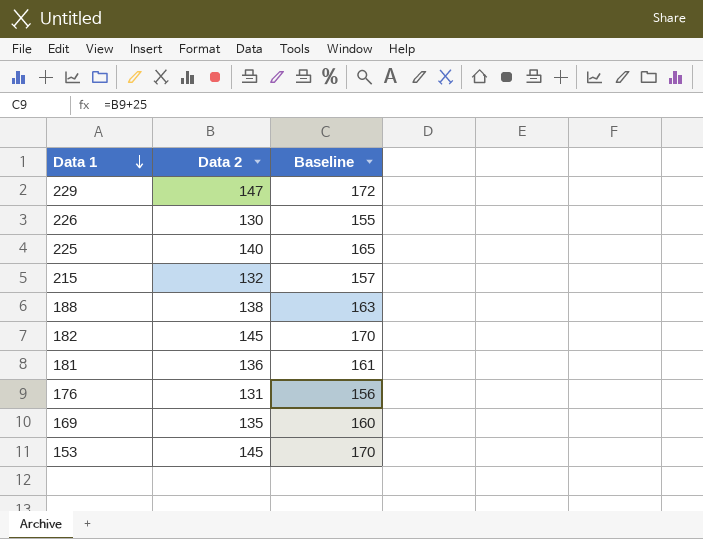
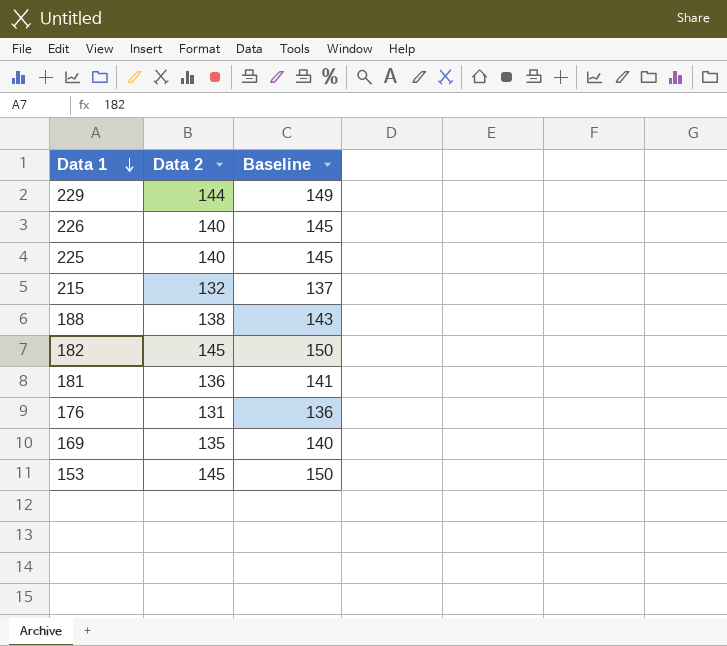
column Baseline | formula: [Data 2] + 25 -> [Data 2] + 5
229 | Data 2: 147 -> 144
226 | Data 2: 130 -> 140

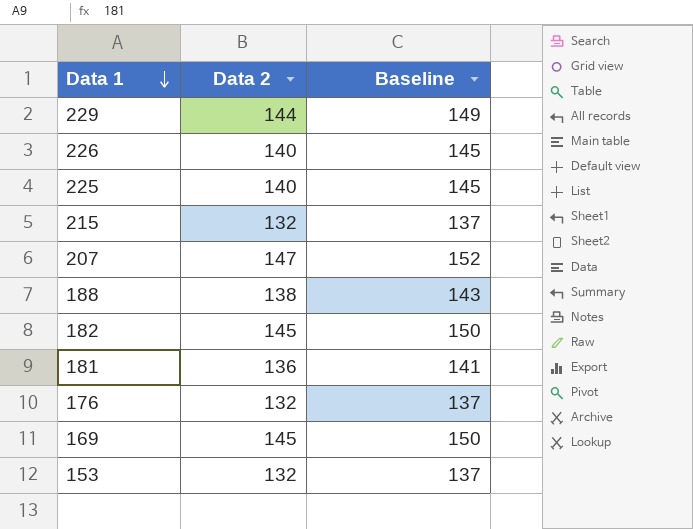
row 207: none -> 147 | 152
176 | Data 2: 131 -> 132
176 | Baseline: 136 -> 137
169 | Data 2: 135 -> 145
169 | Baseline: 140 -> 150
153 | Data 2: 145 -> 132
153 | Baseline: 150 -> 137

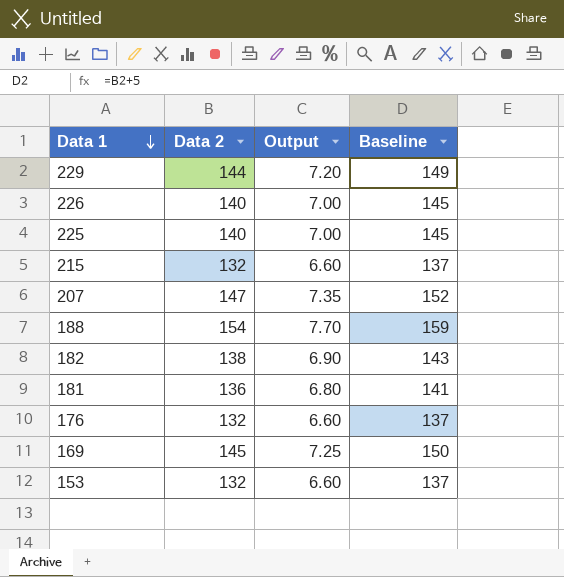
column Output | formula: none -> [Data 2] * 0.05
188 | Data 2: 138 -> 154
188 | Baseline: 143 -> 159
182 | Data 2: 145 -> 138
182 | Baseline: 150 -> 143

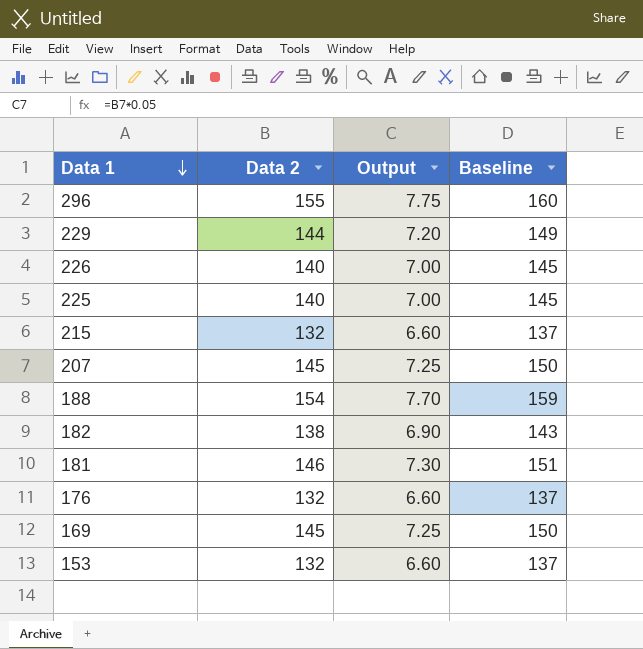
row 296: none -> 155 | 7.75 | 160
207 | Data 2: 147 -> 145
207 | Output: 7.35 -> 7.25
207 | Baseline: 152 -> 150
181 | Data 2: 136 -> 146
181 | Output: 6.80 -> 7.30
181 | Baseline: 141 -> 151

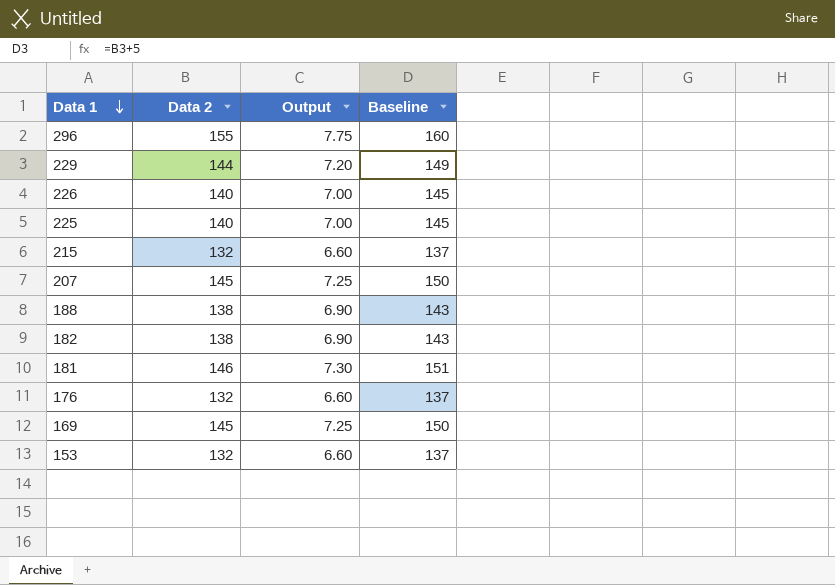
188 | Data 2: 154 -> 138
188 | Output: 7.70 -> 6.90
188 | Baseline: 159 -> 143

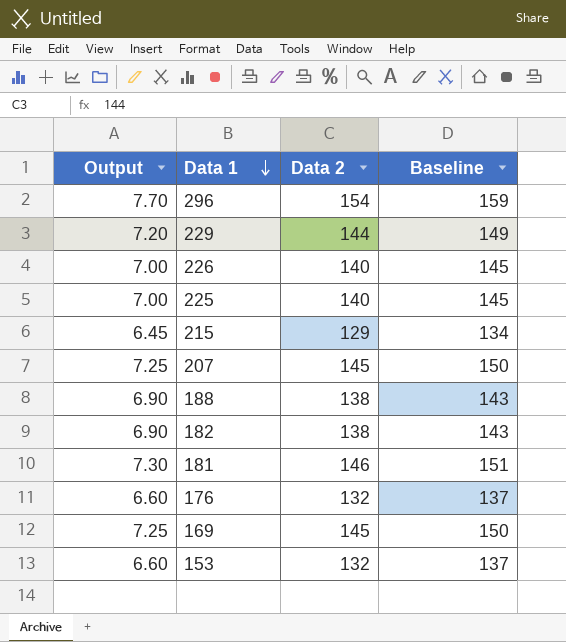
column Output | position: 3 -> 1
296 | Output: 7.75 -> 7.70
296 | Data 2: 155 -> 154
296 | Baseline: 160 -> 159
215 | Output: 6.60 -> 6.45
215 | Data 2: 132 -> 129
215 | Baseline: 137 -> 134

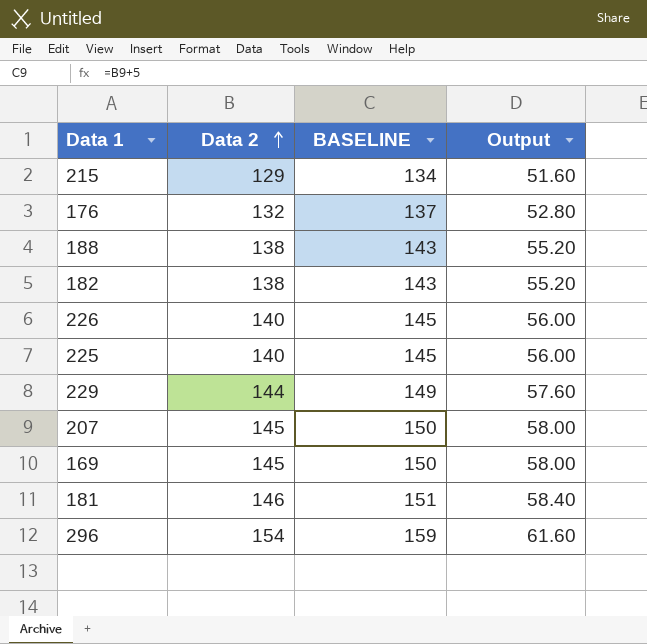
row order: Data 1 descending -> Data 2 ascending
column name: Baseline -> BASELINE
column Output | formula: [Data 2] * 0.05 -> [Data 2] * 0.4
column Output | position: 1 -> 4
row 153: 6.60 | 132 | 137 -> none

